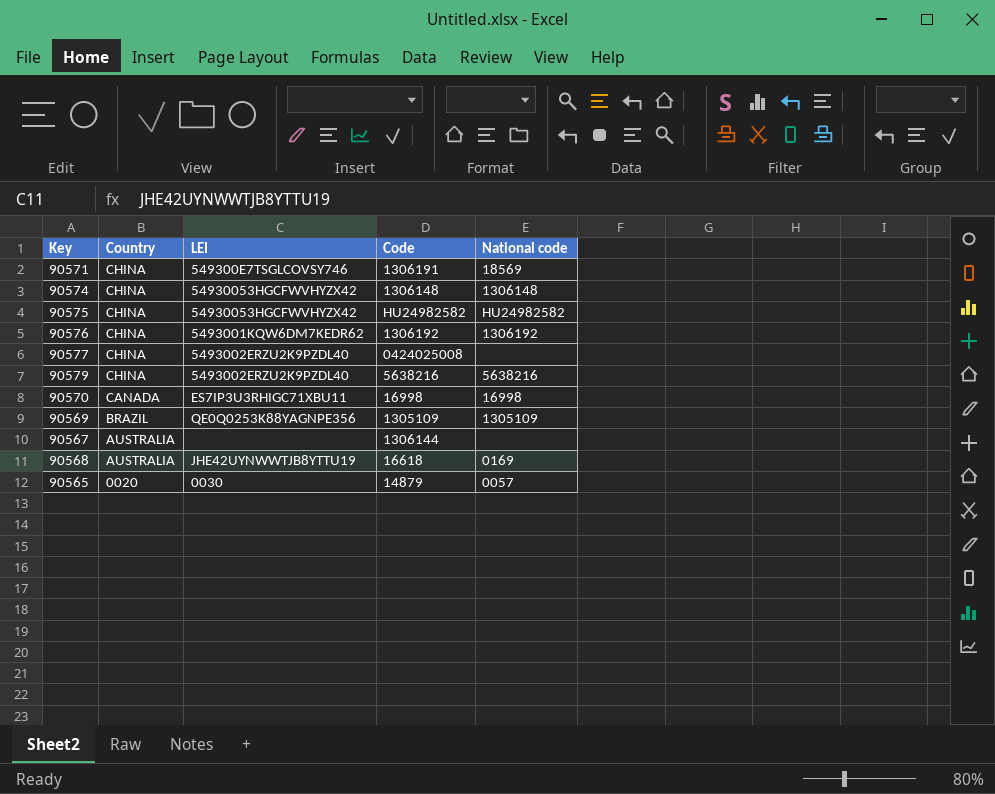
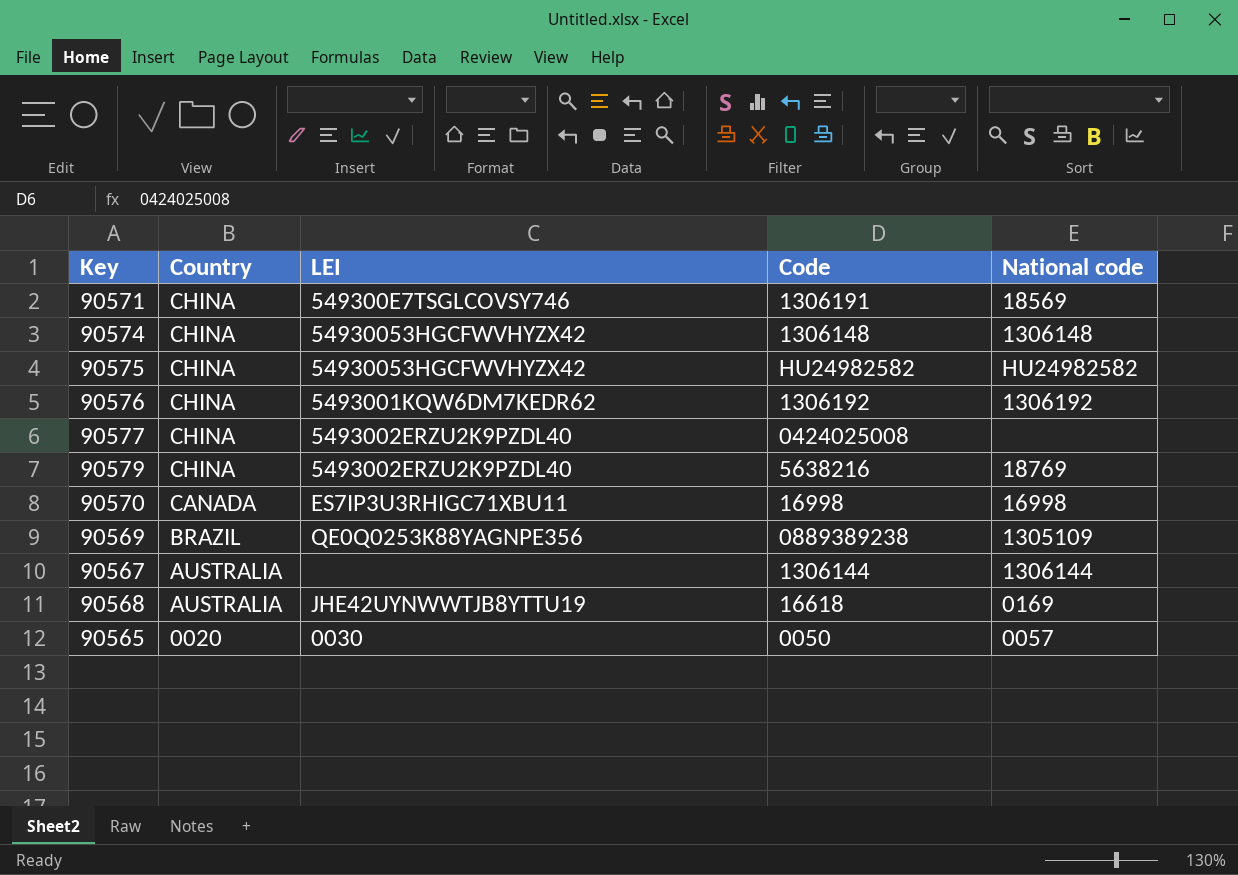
90579 | National code: 5638216 -> 18769
90569 | Code: 1305109 -> 0889389238
90567 | National code: none -> 1306144
90565 | Code: 14879 -> 0050

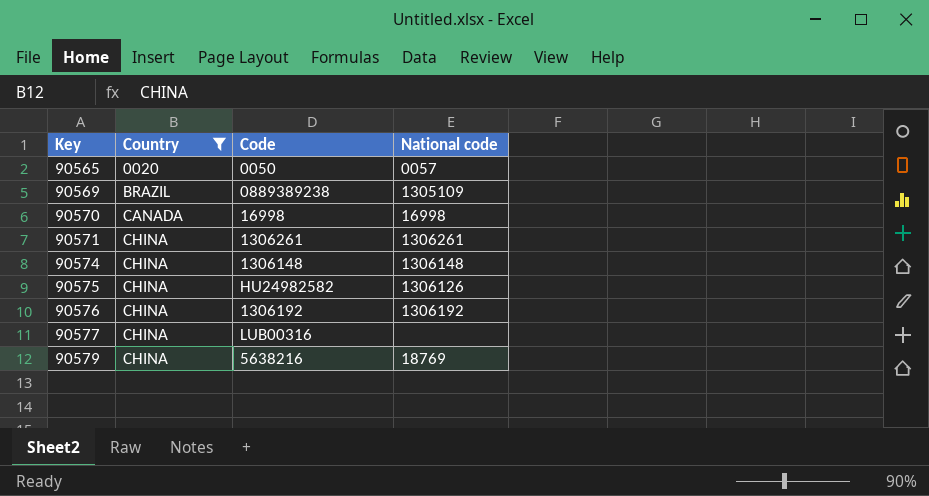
filter: none -> Country != AUSTRALIA
row order: Country descending -> Key ascending
column LEI | position: 3 -> none
90571 | Code: 1306191 -> 1306261
90571 | National code: 18569 -> 1306261
90575 | National code: HU24982582 -> 1306126
90577 | Code: 0424025008 -> LUB00316

